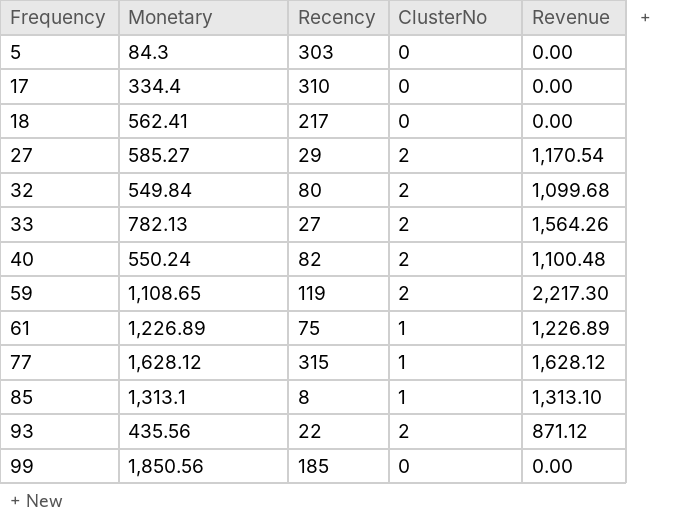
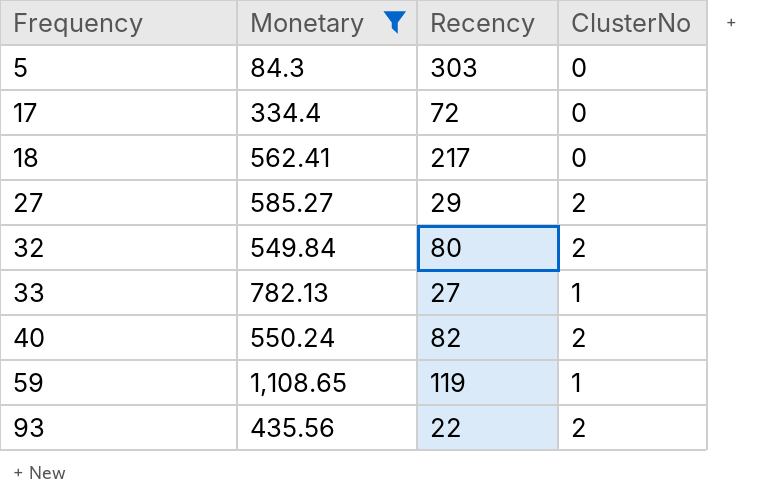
filter: none -> Monetary <= 1,108.65
column Revenue | formula: [Monetary] * [ClusterNo] -> none
17 | Recency: 310 -> 72
33 | ClusterNo: 2 -> 1
59 | ClusterNo: 2 -> 1

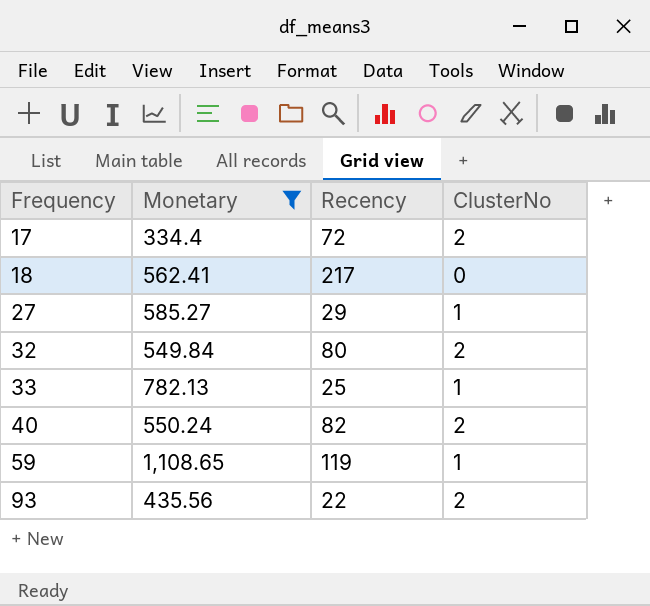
row 5: 84.3 | 303 | 0 -> none
17 | ClusterNo: 0 -> 2
27 | ClusterNo: 2 -> 1
33 | Recency: 27 -> 25

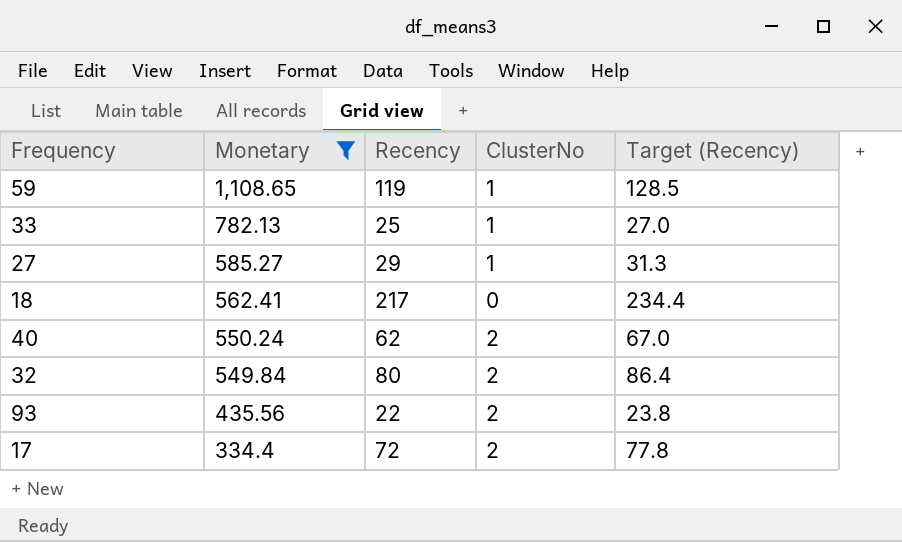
row order: Frequency ascending -> Monetary descending
column Target (Recency) | formula: none -> [Recency] * 1.08
40 | Recency: 82 -> 62

